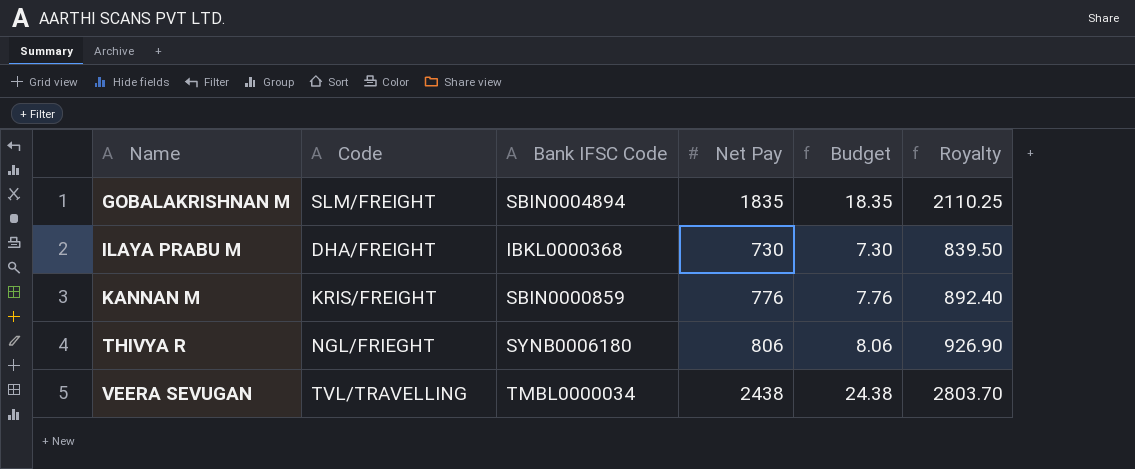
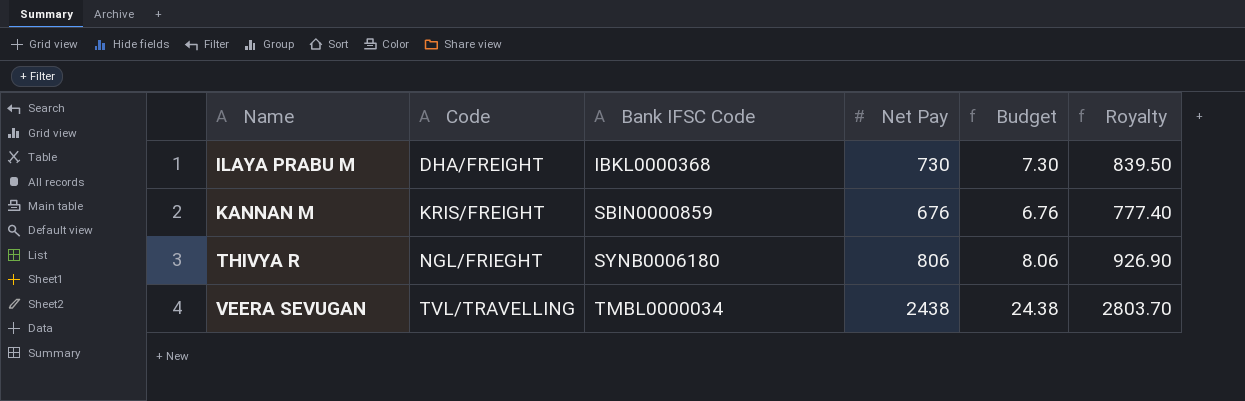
row GOBALAKRISHNAN M: SLM/FREIGHT | SBIN0004894 | 1835 | 18.35 | 2110.25 -> none
KANNAN M | Net Pay: 776 -> 676
KANNAN M | Budget: 7.76 -> 6.76
KANNAN M | Royalty: 892.40 -> 777.40

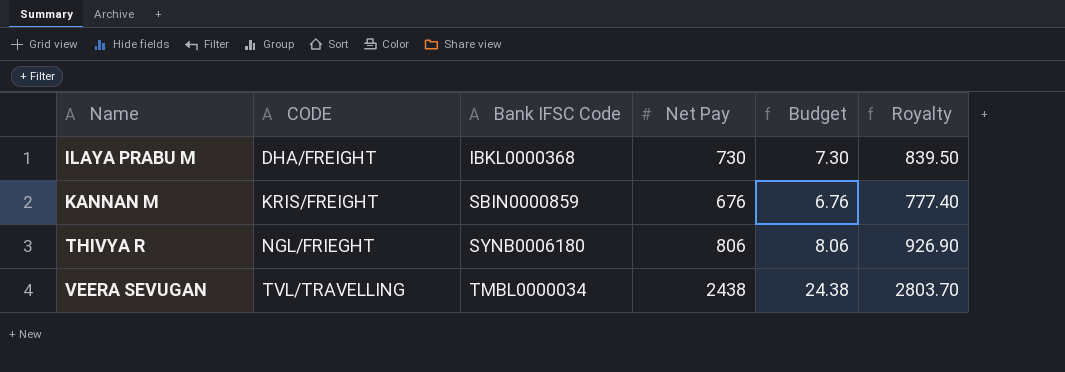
column name: Code -> CODE

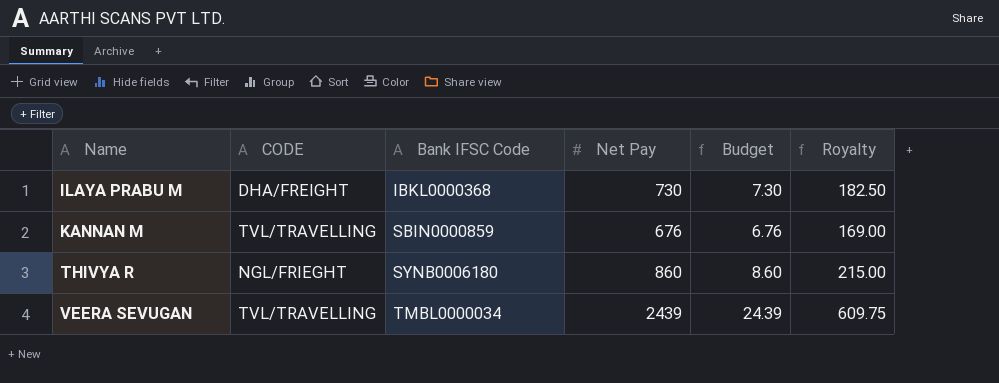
column Royalty | formula: [Net Pay] * 1.15 -> [Net Pay] * 0.25
KANNAN M | CODE: KRIS/FREIGHT -> TVL/TRAVELLING
THIVYA R | Net Pay: 806 -> 860
THIVYA R | Budget: 8.06 -> 8.60
VEERA SEVUGAN | Net Pay: 2438 -> 2439
VEERA SEVUGAN | Budget: 24.38 -> 24.39

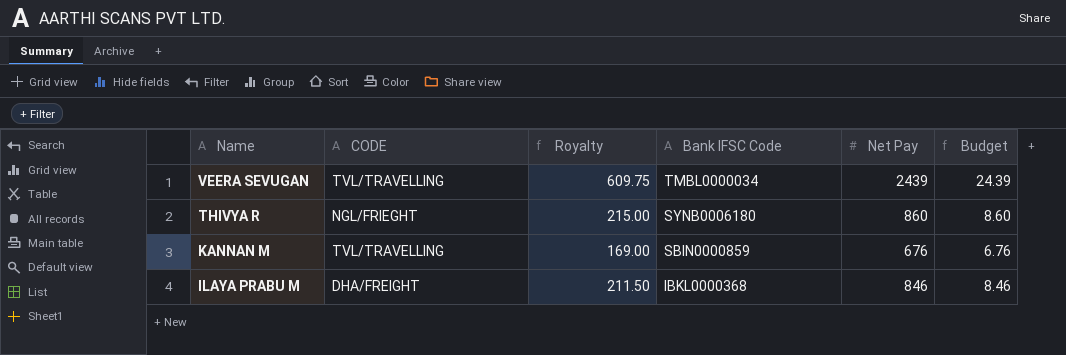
row order: Name ascending -> Name descending
column Royalty | position: 6 -> 3
ILAYA PRABU M | Royalty: 182.50 -> 211.50
ILAYA PRABU M | Net Pay: 730 -> 846
ILAYA PRABU M | Budget: 7.30 -> 8.46

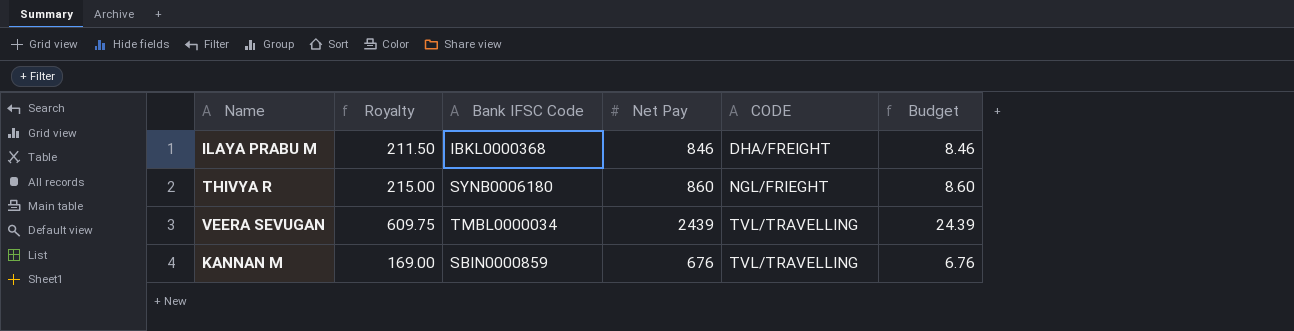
row order: Name descending -> CODE ascending
column CODE | position: 2 -> 5

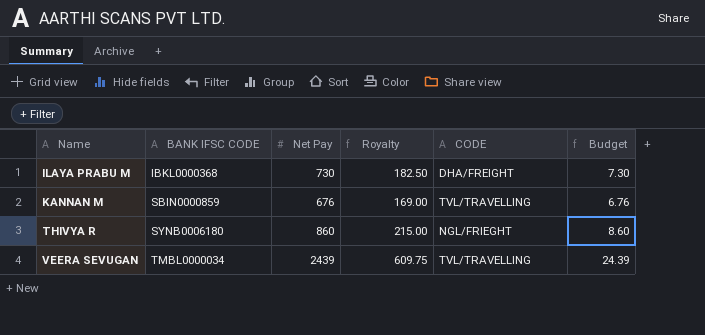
row order: CODE ascending -> Name ascending
column name: Bank IFSC Code -> BANK IFSC CODE
column Royalty | position: 2 -> 4
ILAYA PRABU M | Net Pay: 846 -> 730
ILAYA PRABU M | Royalty: 211.50 -> 182.50
ILAYA PRABU M | Budget: 8.46 -> 7.30

